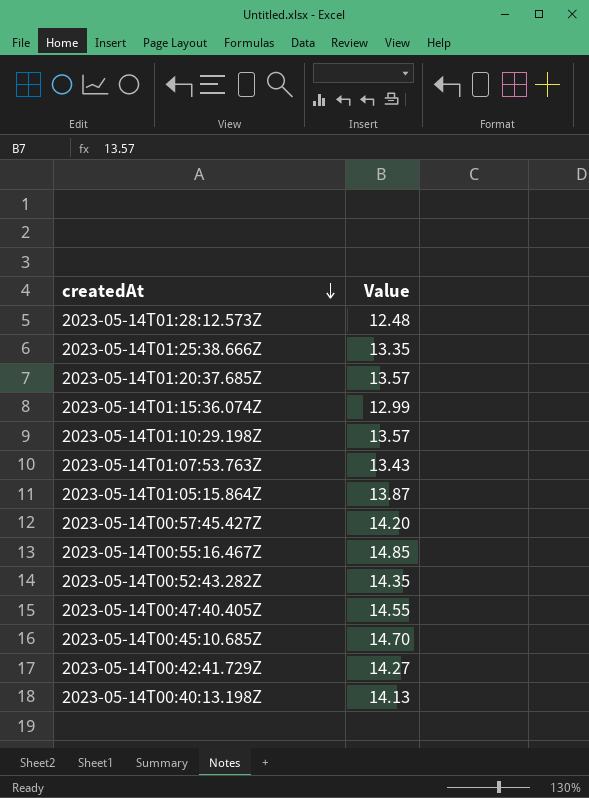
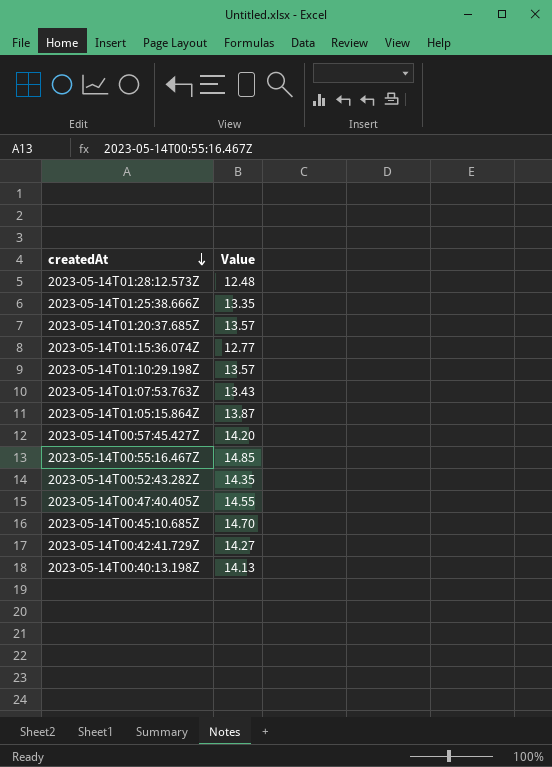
2023-05-14T01:15:36.074Z | Value: 12.99 -> 12.77

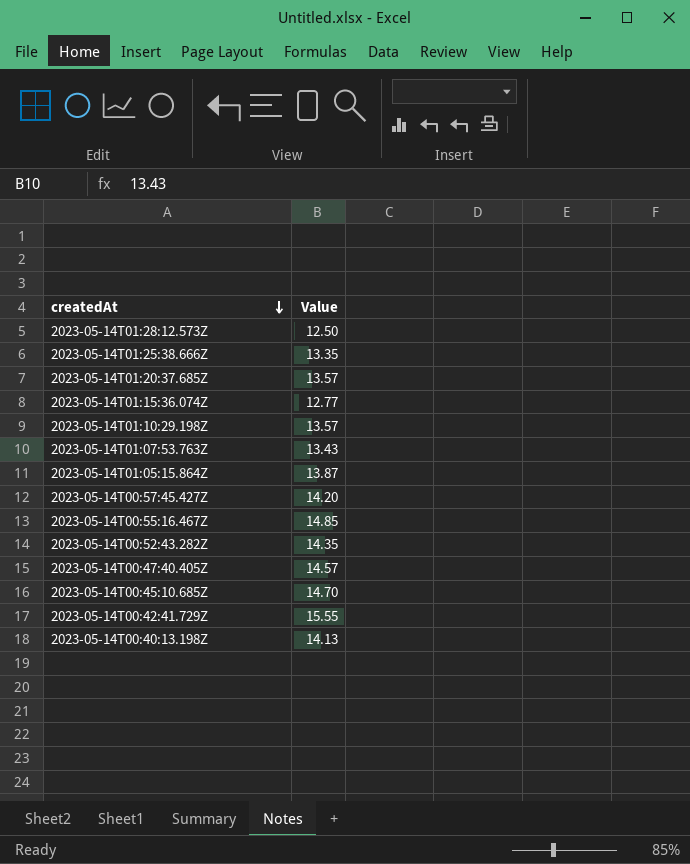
2023-05-14T01:28:12.573Z | Value: 12.48 -> 12.50
2023-05-14T00:47:40.405Z | Value: 14.55 -> 14.57
2023-05-14T00:42:41.729Z | Value: 14.27 -> 15.55

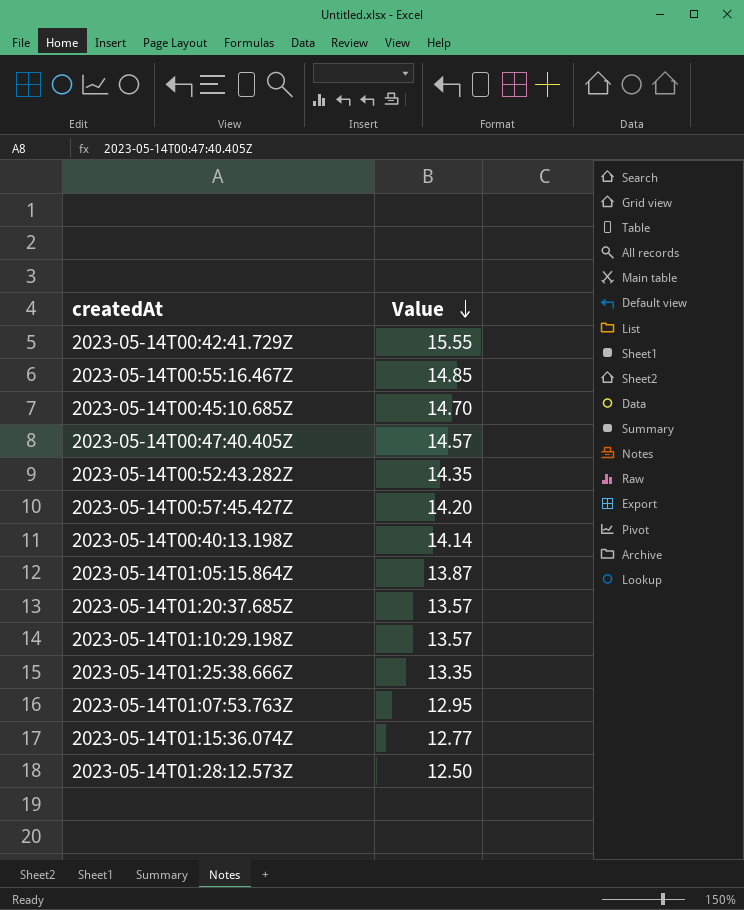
row order: createdAt descending -> Value descending
2023-05-14T00:40:13.198Z | Value: 14.13 -> 14.14
2023-05-14T01:07:53.763Z | Value: 13.43 -> 12.95

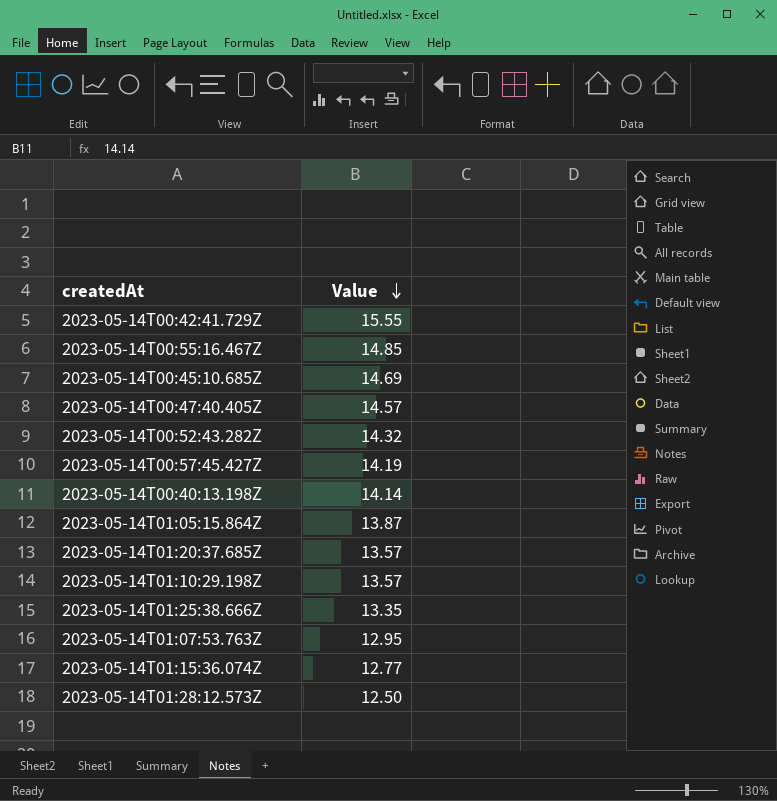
2023-05-14T00:45:10.685Z | Value: 14.70 -> 14.69
2023-05-14T00:52:43.282Z | Value: 14.35 -> 14.32
2023-05-14T00:57:45.427Z | Value: 14.20 -> 14.19

